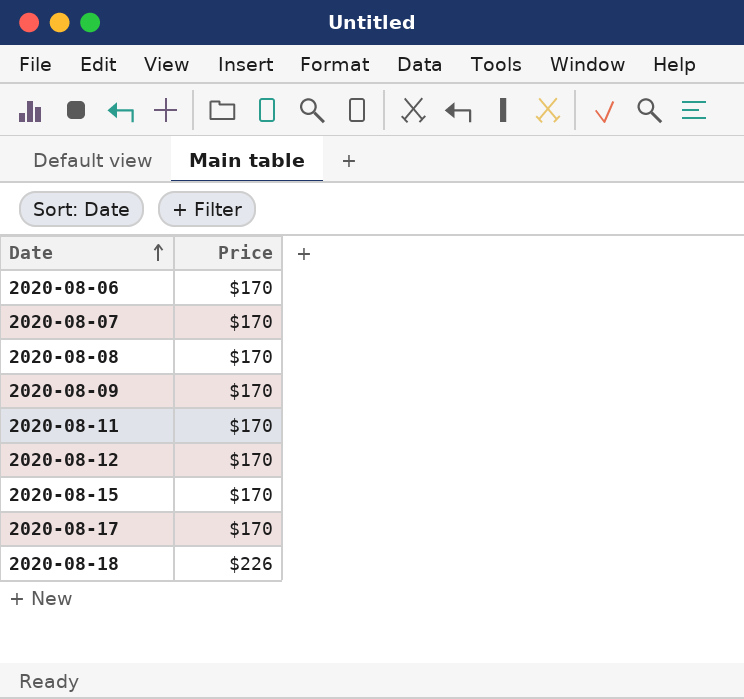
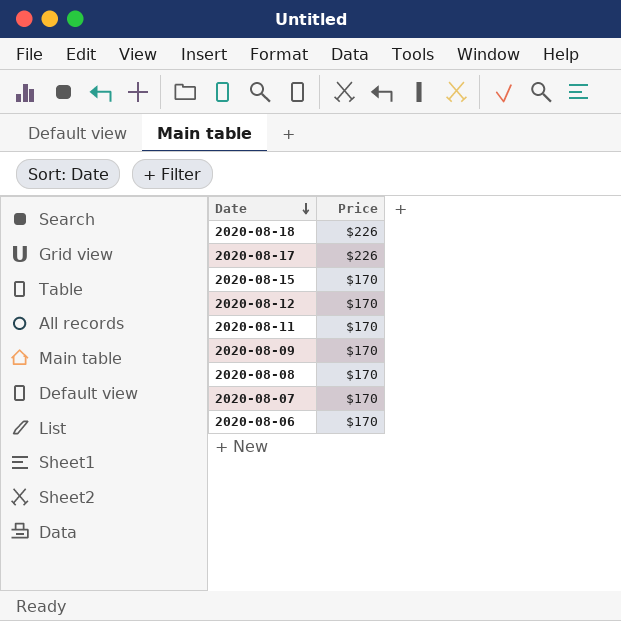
row order: Date ascending -> Date descending
2020-08-17 | Price: $170 -> $226

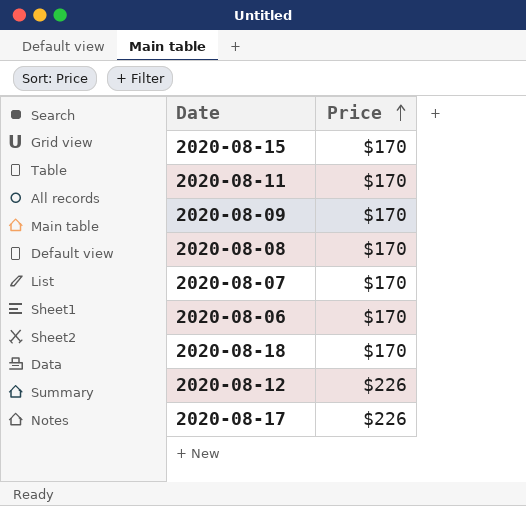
row order: Date descending -> Price ascending
2020-08-18 | Price: $226 -> $170
2020-08-12 | Price: $170 -> $226

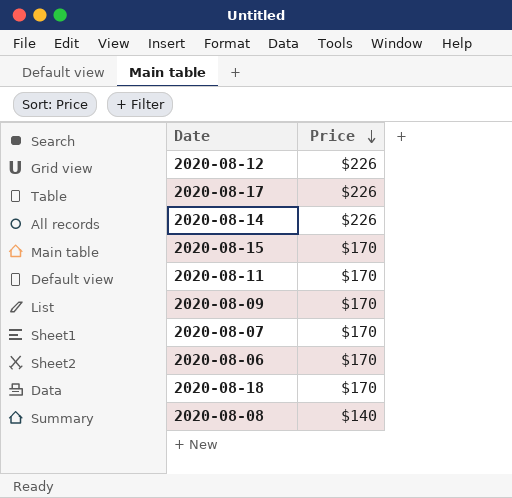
row order: Price ascending -> Price descending
row 2020-08-14: none -> $226
2020-08-08 | Price: $170 -> $140

